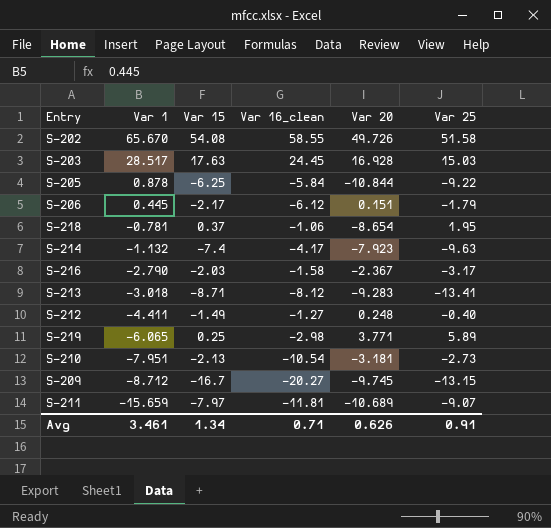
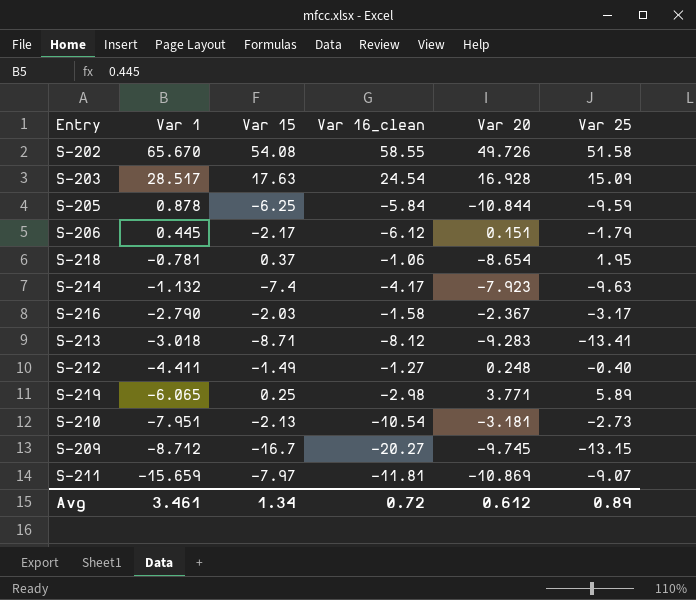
S-203 | Var 16_clean: 24.45 -> 24.54
S-203 | Var 25: 15.03 -> 15.09
S-205 | Var 25: -9.22 -> -9.59
S-211 | Var 20: -10.689 -> -10.869
Avg | Var 16_clean: 0.71 -> 0.72
Avg | Var 20: 0.626 -> 0.612
Avg | Var 25: 0.91 -> 0.89

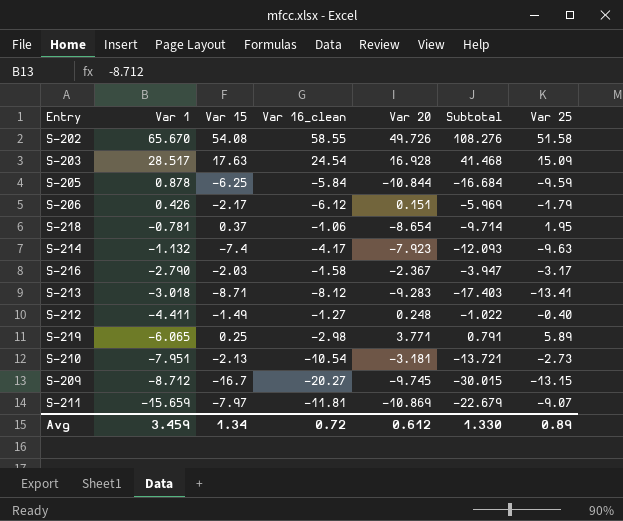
column Subtotal | formula: none -> [Var 16_clean] + [Var 20]
S-206 | Var 1: 0.445 -> 0.426
Avg | Var 1: 3.461 -> 3.459

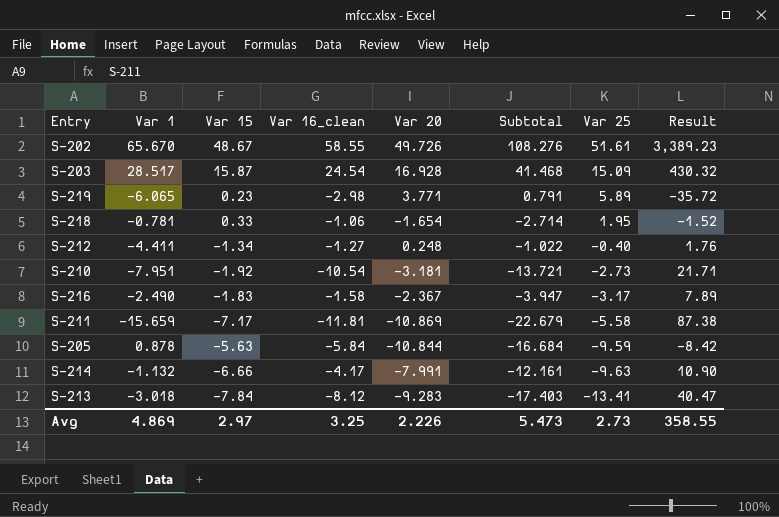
row order: Var 1 descending -> Var 25 descending
column Result | formula: none -> [Var 1] * [Var 25]
row S-206: 0.426 | -2.17 | -6.12 | 0.151 | -5.969 | -1.79 -> none
row S-209: -8.712 | -16.7 | -20.27 | -9.745 | -30.015 | -13.15 -> none
S-202 | Var 15: 54.08 -> 48.67
S-202 | Var 25: 51.58 -> 51.61
S-203 | Var 15: 17.63 -> 15.87
S-219 | Var 15: 0.25 -> 0.23
S-218 | Var 15: 0.37 -> 0.33
S-218 | Var 20: -8.654 -> -1.654
S-218 | Subtotal: -9.714 -> -2.714
S-212 | Var 15: -1.49 -> -1.34
S-210 | Var 15: -2.13 -> -1.92
S-216 | Var 1: -2.790 -> -2.490
S-216 | Var 15: -2.03 -> -1.83
S-211 | Var 15: -7.97 -> -7.17
S-211 | Var 25: -9.07 -> -5.58
S-205 | Var 15: -6.25 -> -5.63
S-214 | Var 15: -7.4 -> -6.66
S-214 | Var 20: -7.923 -> -7.991
S-214 | Subtotal: -12.093 -> -12.161
S-213 | Var 15: -8.71 -> -7.84
Avg | Var 1: 3.459 -> 4.869
Avg | Var 15: 1.34 -> 2.97
Avg | Var 16_clean: 0.72 -> 3.25
Avg | Var 20: 0.612 -> 2.226
Avg | Subtotal: 1.330 -> 5.473
Avg | Var 25: 0.89 -> 2.73

